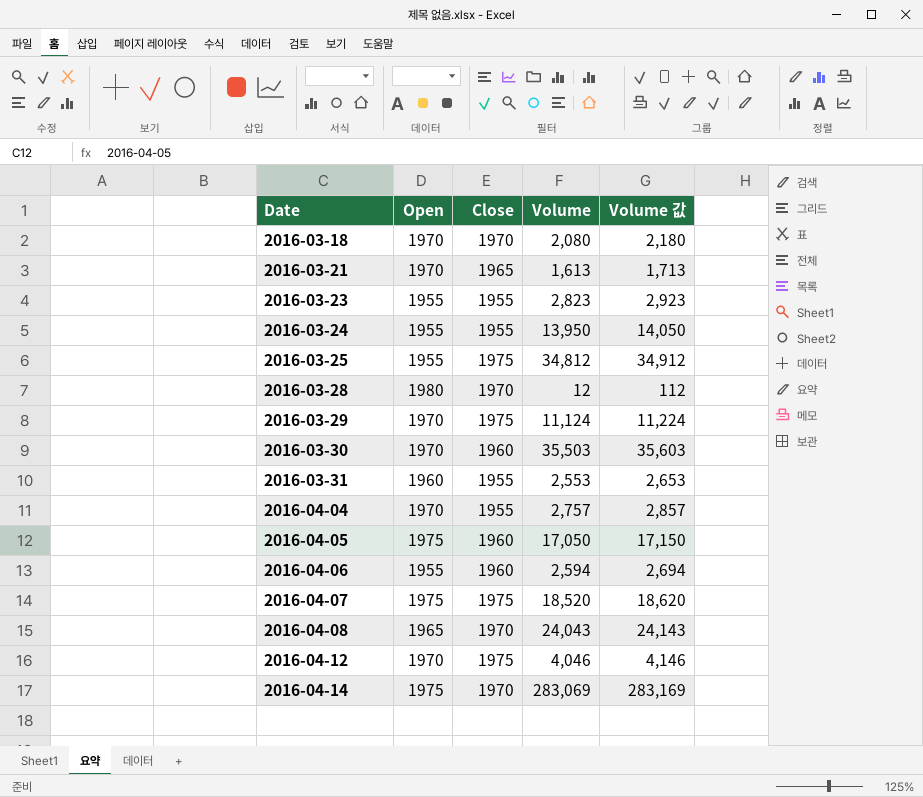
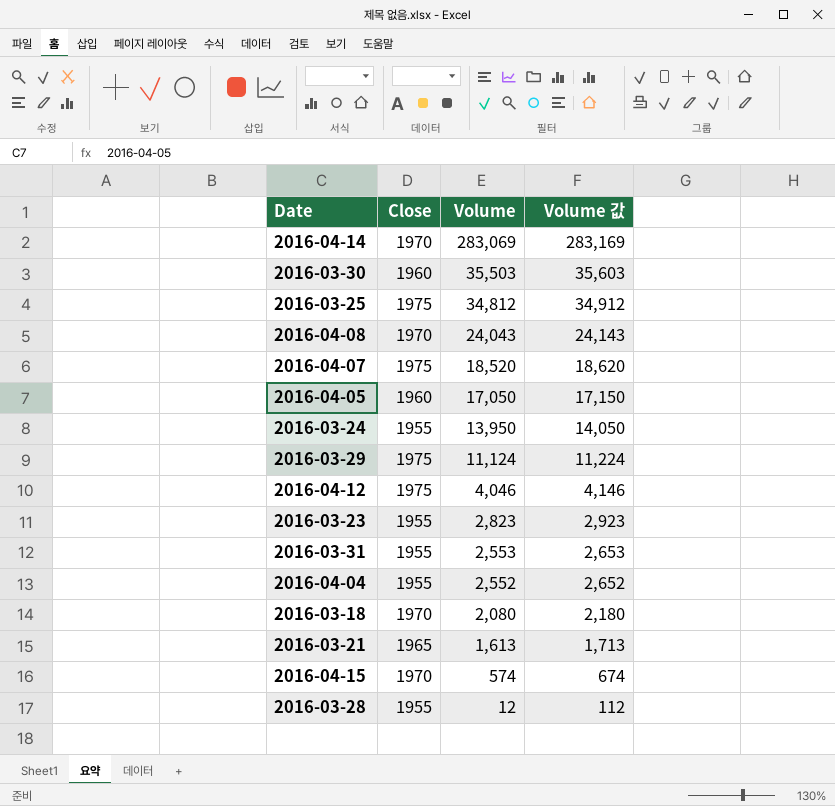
row order: Date ascending -> Volume descending
column Open | position: 2 -> none
row 2016-04-06: 1955 | 1960 | 2,594 | 2,694 -> none
2016-04-04 | Volume: 2,757 -> 2,552
2016-04-04 | Volume 값: 2,857 -> 2,652
row 2016-04-15: none -> 1970 | 574 | 674
2016-03-28 | Close: 1970 -> 1955

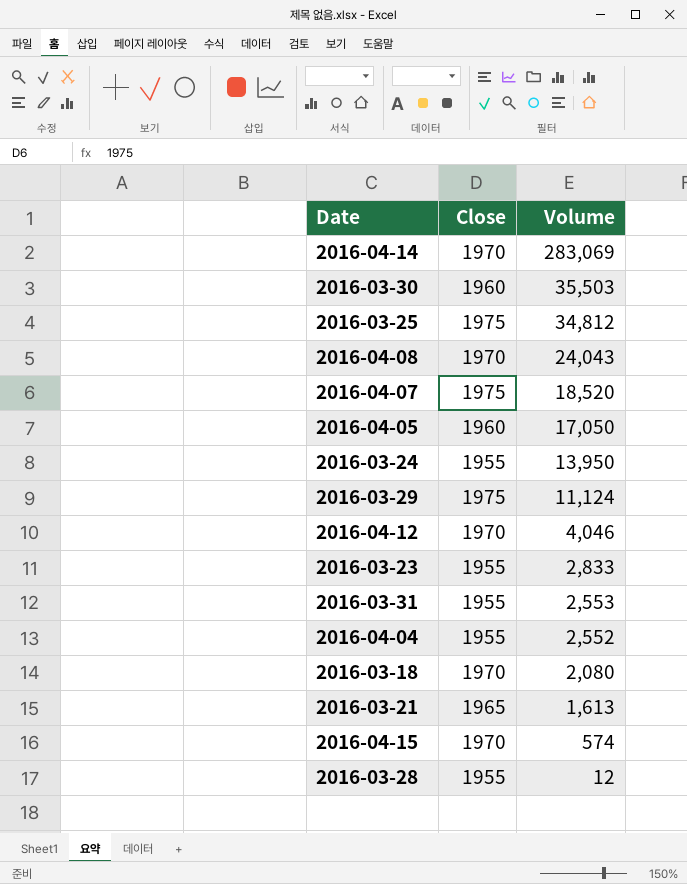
column Volume 값 | formula: [Volume] + 100 -> none
2016-04-12 | Close: 1975 -> 1970
2016-03-23 | Volume: 2,823 -> 2,833

